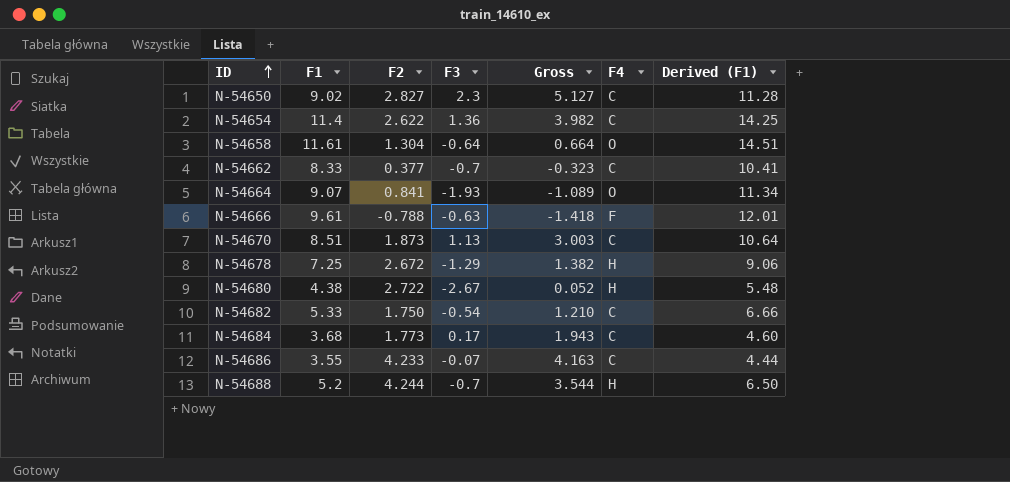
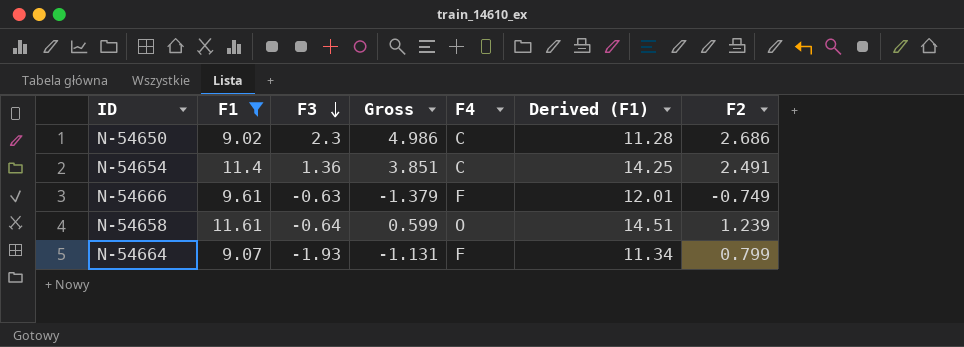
filter: none -> F1 >= 9.02
row order: ID ascending -> F3 descending
column F2 | position: 3 -> 7
N-54650 | Gross: 5.127 -> 4.986
N-54650 | F2: 2.827 -> 2.686
N-54654 | Gross: 3.982 -> 3.851
N-54654 | F2: 2.622 -> 2.491
N-54666 | Gross: -1.418 -> -1.379
N-54666 | F2: -0.788 -> -0.749
N-54658 | Gross: 0.664 -> 0.599
N-54658 | F2: 1.304 -> 1.239
N-54664 | Gross: -1.089 -> -1.131
N-54664 | F4: O -> F
N-54664 | F2: 0.841 -> 0.799

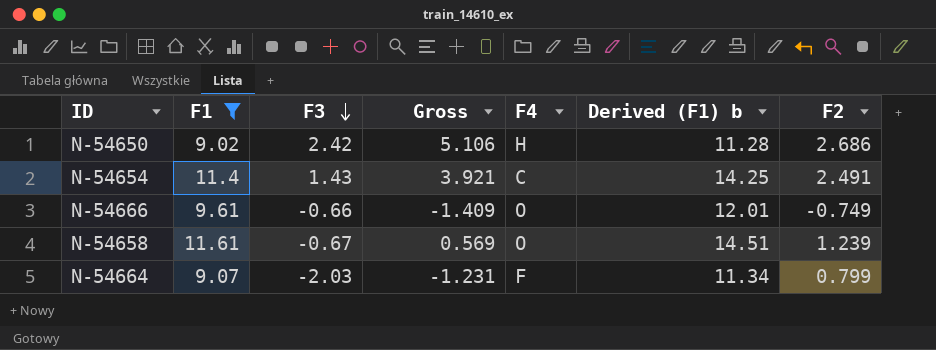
column name: Derived (F1) -> Derived (F1) b
N-54650 | F3: 2.3 -> 2.42
N-54650 | Gross: 4.986 -> 5.106
N-54650 | F4: C -> H
N-54654 | F3: 1.36 -> 1.43
N-54654 | Gross: 3.851 -> 3.921
N-54666 | F3: -0.63 -> -0.66
N-54666 | Gross: -1.379 -> -1.409
N-54666 | F4: F -> O
N-54658 | F3: -0.64 -> -0.67
N-54658 | Gross: 0.599 -> 0.569
N-54664 | F3: -1.93 -> -2.03
N-54664 | Gross: -1.131 -> -1.231

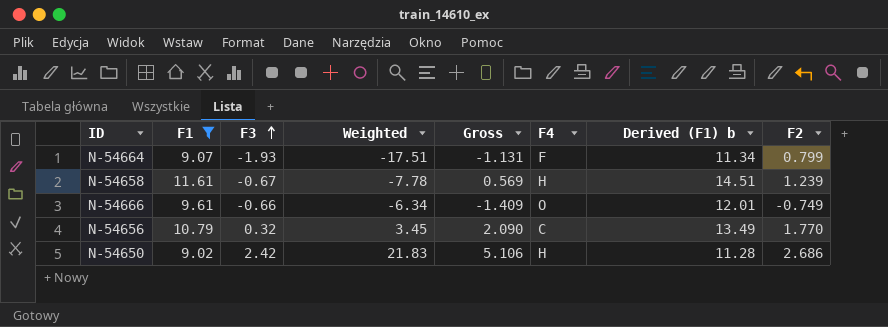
row order: F3 descending -> F3 ascending
column Weighted | formula: none -> [F1] * [F3]
row N-54654: 11.4 | 1.43 | 3.921 | C | 14.25 | 2.491 -> none
N-54664 | F3: -2.03 -> -1.93
N-54664 | Gross: -1.231 -> -1.131
N-54658 | F4: O -> H
row N-54656: none -> 10.79 | 0.32 | 3.45 | 2.090 | C | 13.49 | 1.770

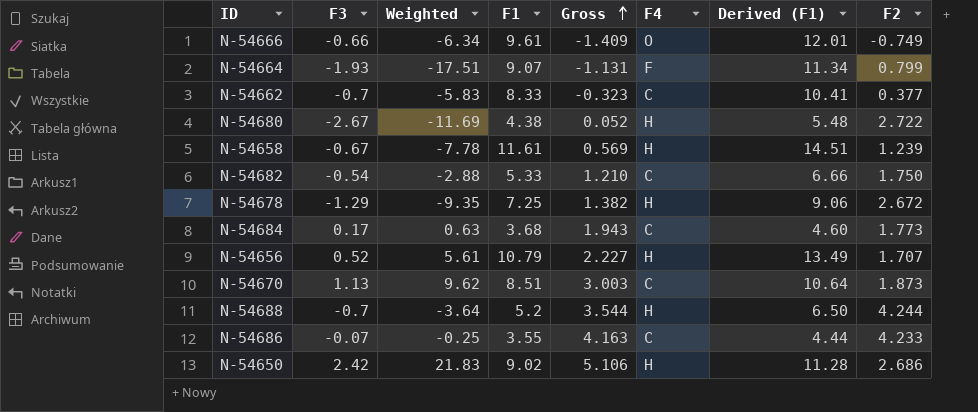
filter: F1 >= 9.02 -> none
row order: F3 ascending -> Gross ascending
column F1 | position: 2 -> 4
column name: Derived (F1) b -> Derived (F1)
N-54656 | F3: 0.32 -> 0.52
N-54656 | Weighted: 3.45 -> 5.61
N-54656 | Gross: 2.090 -> 2.227
N-54656 | F4: C -> H
N-54656 | F2: 1.770 -> 1.707

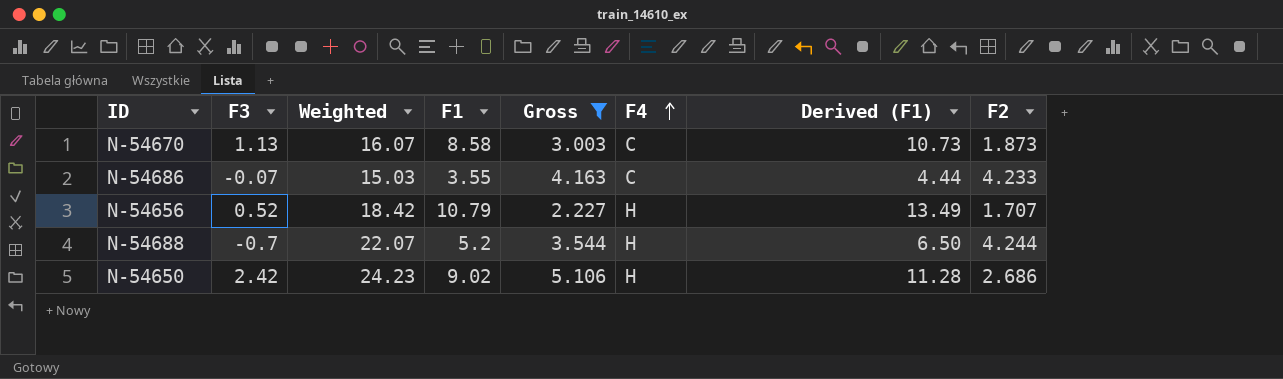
filter: none -> Gross >= 2.227
row order: Gross ascending -> F4 ascending
column Weighted | formula: [F3] * [F1] -> [F1] * [F2]
N-54670 | F1: 8.51 -> 8.58
N-54670 | Derived (F1): 10.64 -> 10.73

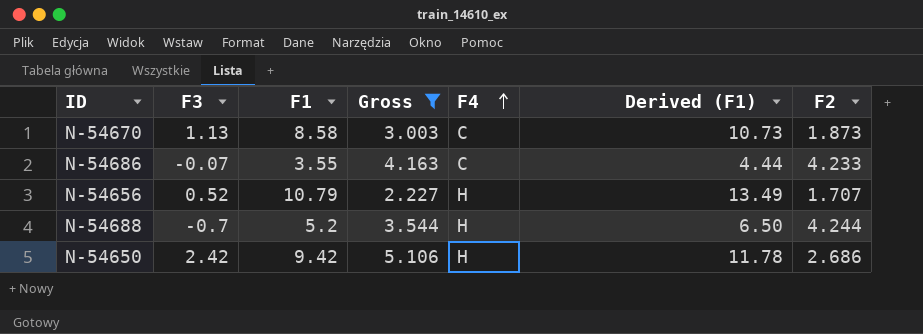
column Weighted | formula: [F1] * [F2] -> none
N-54650 | F1: 9.02 -> 9.42
N-54650 | Derived (F1): 11.28 -> 11.78

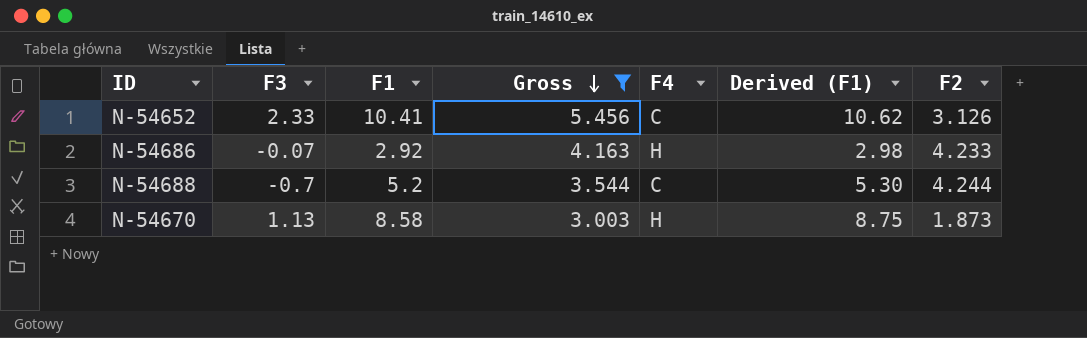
row order: F4 ascending -> Gross descending
column Derived (F1) | formula: [F1] * 1.25 -> [F1] * 1.02
row N-54656: 0.52 | 10.79 | 2.227 | H | 13.49 | 1.707 -> none
row N-54650: 2.42 | 9.42 | 5.106 | H | 11.78 | 2.686 -> none
row N-54652: none -> 2.33 | 10.41 | 5.456 | C | 10.62 | 3.126
N-54686 | F1: 3.55 -> 2.92
N-54686 | F4: C -> H
N-54688 | F4: H -> C
N-54670 | F4: C -> H

